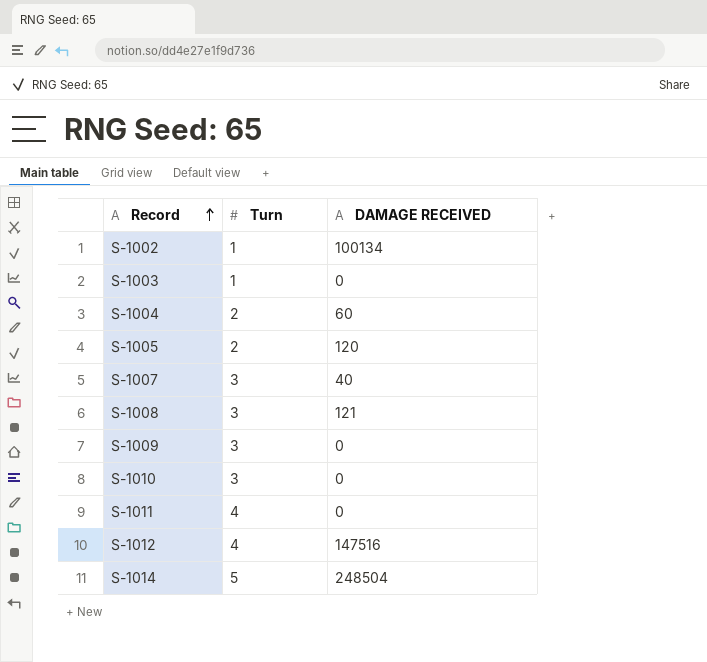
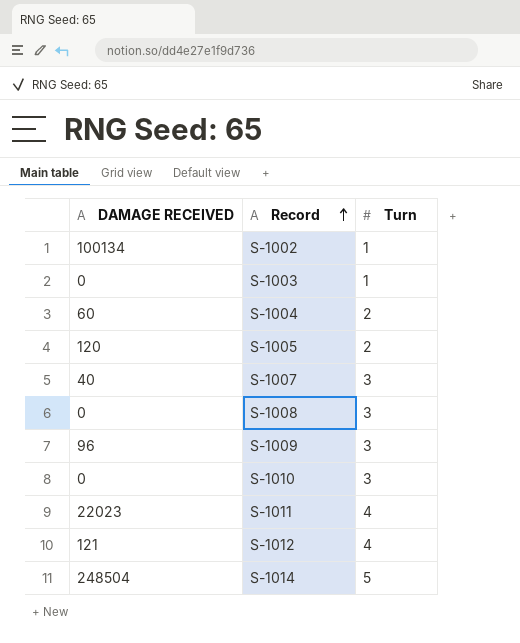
column DAMAGE RECEIVED | position: 3 -> 1
S-1008 | DAMAGE RECEIVED: 121 -> 0
S-1009 | DAMAGE RECEIVED: 0 -> 96
S-1011 | DAMAGE RECEIVED: 0 -> 22023
S-1012 | DAMAGE RECEIVED: 147516 -> 121

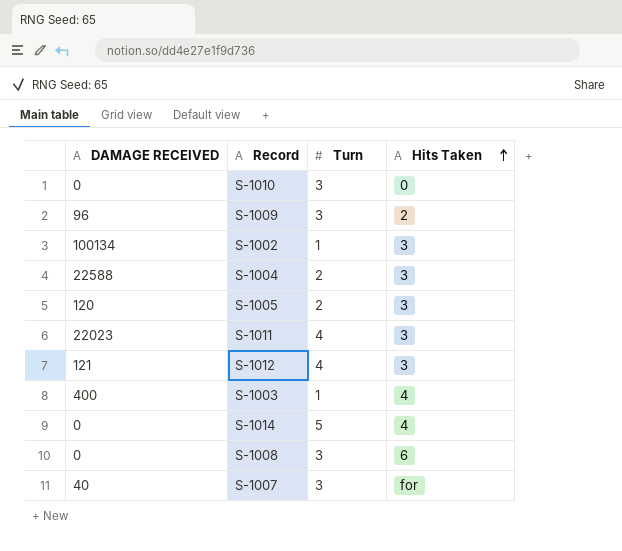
row order: Record ascending -> Hits Taken ascending
column Hits Taken | position: none -> 4
S-1004 | DAMAGE RECEIVED: 60 -> 22588
S-1003 | DAMAGE RECEIVED: 0 -> 400
S-1014 | DAMAGE RECEIVED: 248504 -> 0

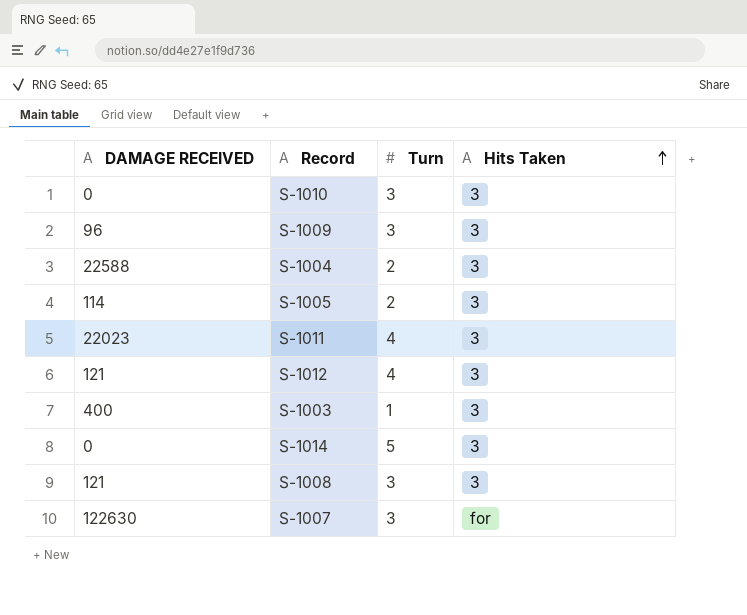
row S-1002: 100134 | 1 | 3 -> none
S-1010 | Hits Taken: 0 -> 3
S-1009 | Hits Taken: 2 -> 3
S-1005 | DAMAGE RECEIVED: 120 -> 114
S-1003 | Hits Taken: 4 -> 3
S-1014 | Hits Taken: 4 -> 3
S-1008 | DAMAGE RECEIVED: 0 -> 121
S-1008 | Hits Taken: 6 -> 3
S-1007 | DAMAGE RECEIVED: 40 -> 122630

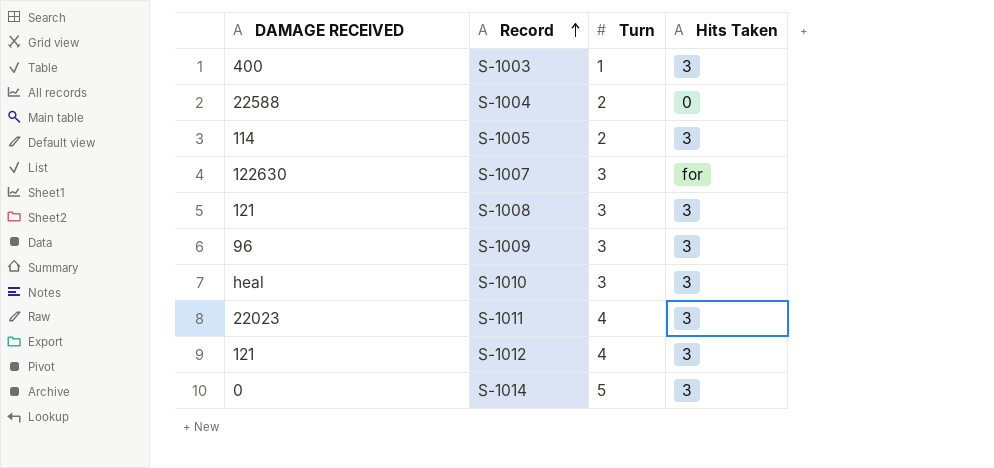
row order: Hits Taken ascending -> Record ascending
S-1004 | Hits Taken: 3 -> 0
S-1010 | DAMAGE RECEIVED: 0 -> heal

